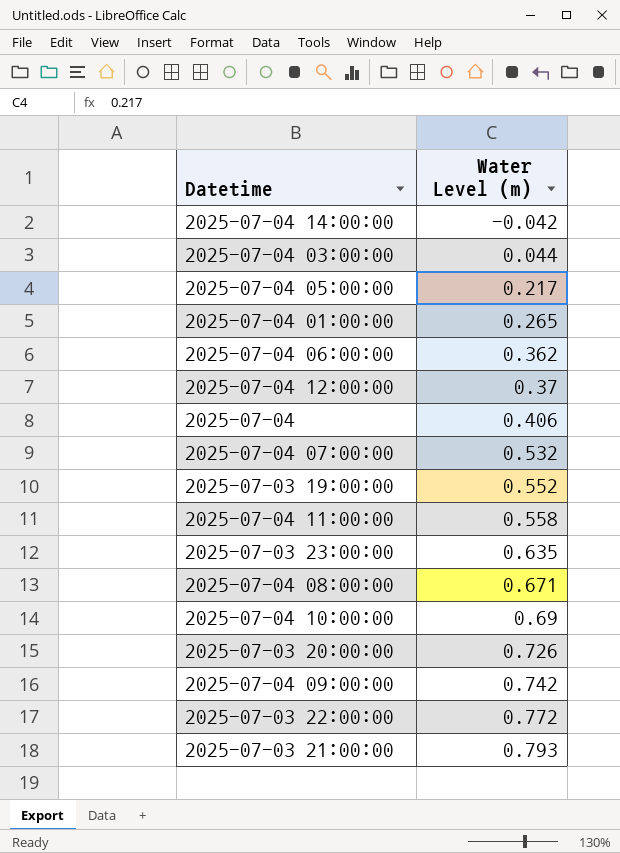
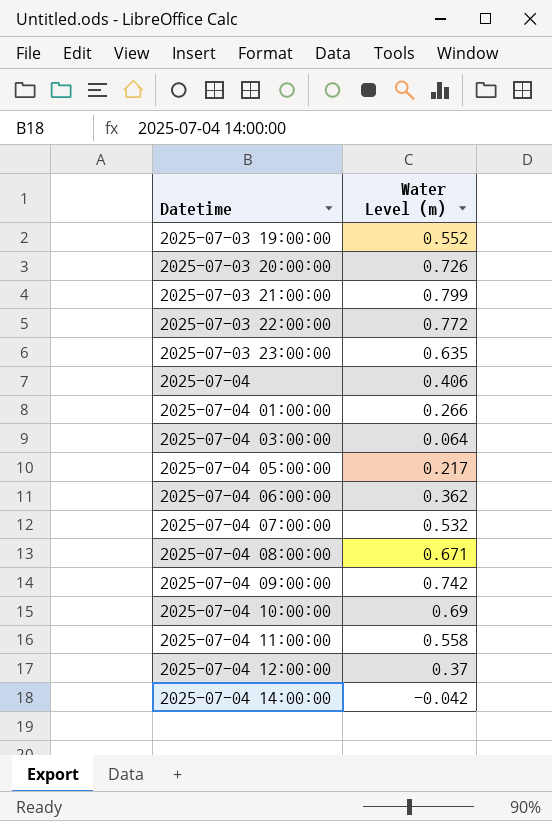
row order: Water Level (m) ascending -> Datetime ascending
2025-07-03 21:00:00 | Water Level (m): 0.793 -> 0.799
2025-07-04 01:00:00 | Water Level (m): 0.265 -> 0.266
2025-07-04 03:00:00 | Water Level (m): 0.044 -> 0.064

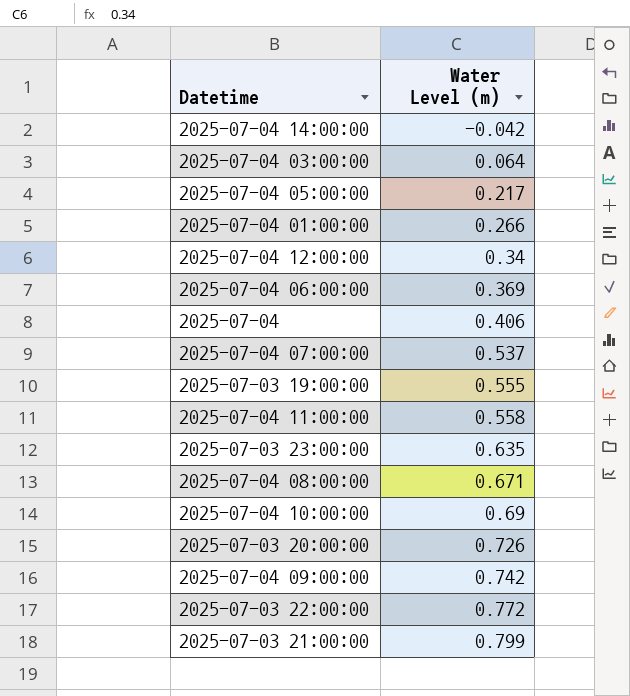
row order: Datetime ascending -> Water Level (m) ascending
2025-07-04 12:00:00 | Water Level (m): 0.37 -> 0.34
2025-07-04 06:00:00 | Water Level (m): 0.362 -> 0.369
2025-07-04 07:00:00 | Water Level (m): 0.532 -> 0.537
2025-07-03 19:00:00 | Water Level (m): 0.552 -> 0.555

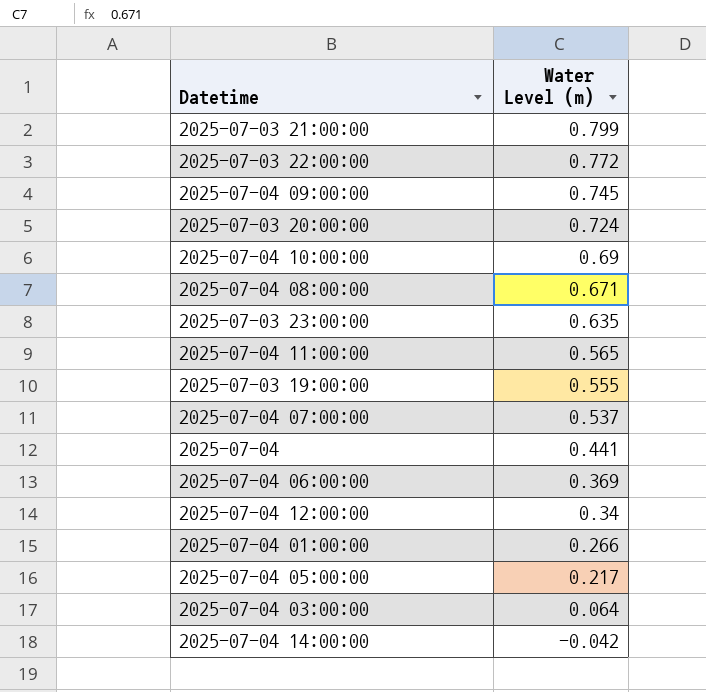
row order: Water Level (m) ascending -> Water Level (m) descending
2025-07-04 09:00:00 | Water Level (m): 0.742 -> 0.745
2025-07-03 20:00:00 | Water Level (m): 0.726 -> 0.724
2025-07-04 11:00:00 | Water Level (m): 0.558 -> 0.565
2025-07-04 | Water Level (m): 0.406 -> 0.441

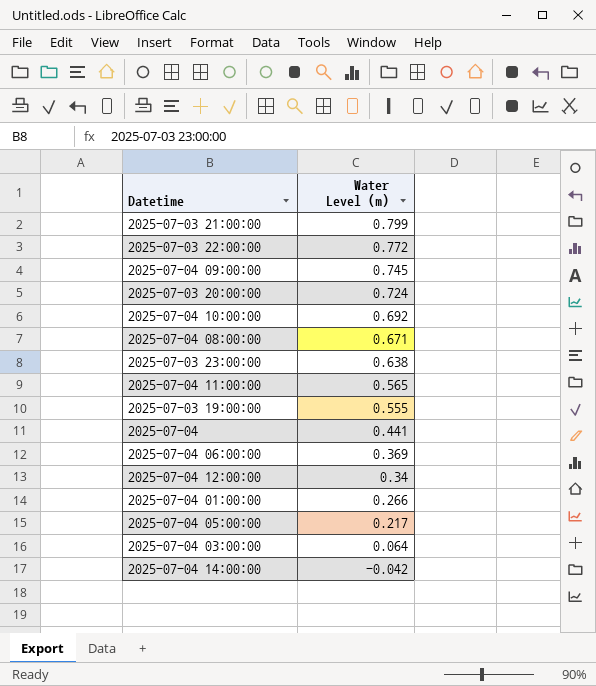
row 2025-07-04 07:00:00: 0.537 -> none
2025-07-04 10:00:00 | Water Level (m): 0.69 -> 0.692
2025-07-03 23:00:00 | Water Level (m): 0.635 -> 0.638

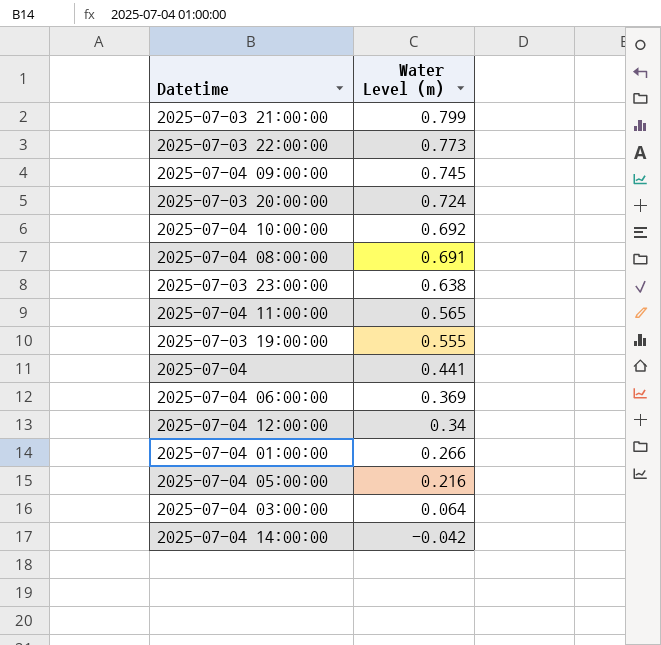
2025-07-03 22:00:00 | Water Level (m): 0.772 -> 0.773
2025-07-04 08:00:00 | Water Level (m): 0.671 -> 0.691
2025-07-04 05:00:00 | Water Level (m): 0.217 -> 0.216

